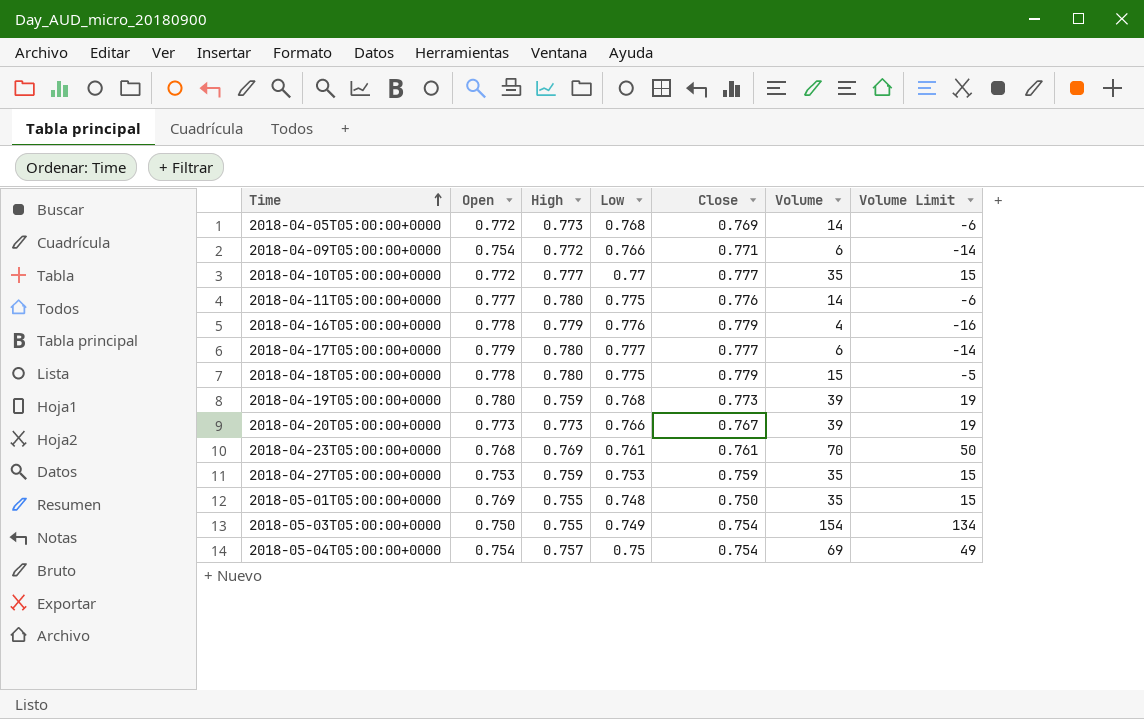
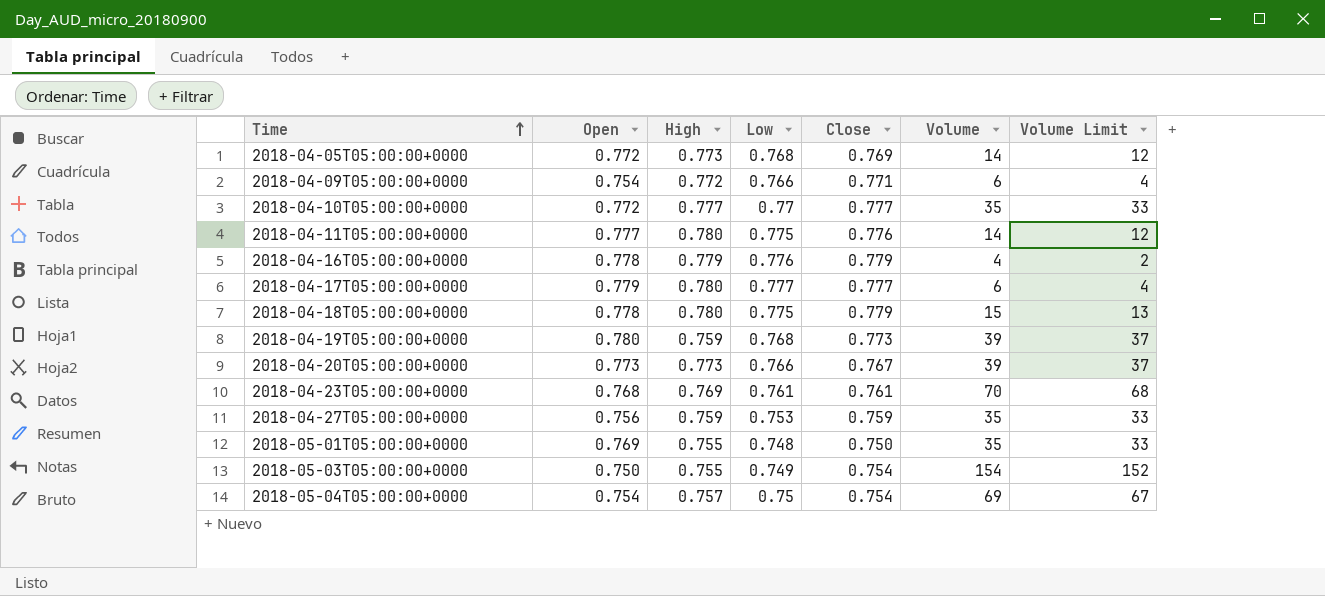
column Volume Limit | formula: [Volume] - 20 -> [Volume] - 2
2018-04-27T05:00:00+0000 | Open: 0.753 -> 0.756

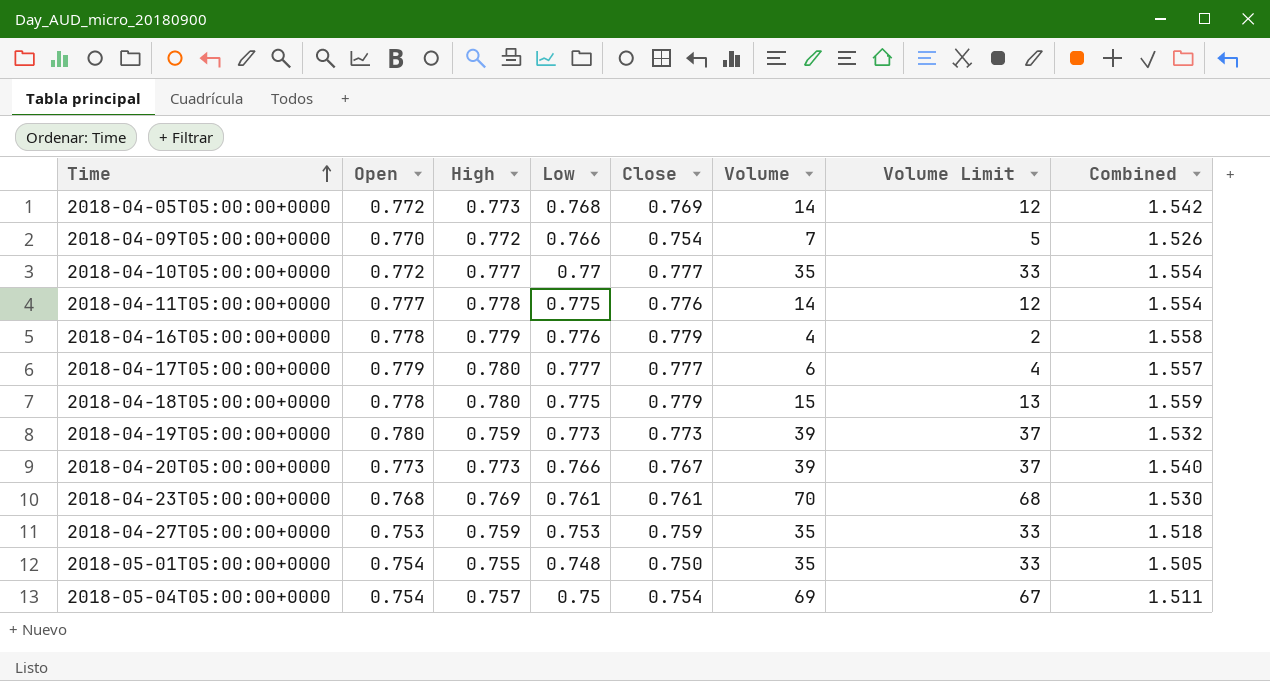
column Combined | formula: none -> [High] + [Close]
row 2018-05-03T05:00:00+0000: 0.750 | 0.755 | 0.749 | 0.754 | 154 | 152 -> none
2018-04-09T05:00:00+0000 | Open: 0.754 -> 0.770
2018-04-09T05:00:00+0000 | Close: 0.771 -> 0.754
2018-04-09T05:00:00+0000 | Volume: 6 -> 7
2018-04-09T05:00:00+0000 | Volume Limit: 4 -> 5
2018-04-11T05:00:00+0000 | High: 0.780 -> 0.778
2018-04-19T05:00:00+0000 | Low: 0.768 -> 0.773
2018-04-27T05:00:00+0000 | Open: 0.756 -> 0.753
2018-05-01T05:00:00+0000 | Open: 0.769 -> 0.754

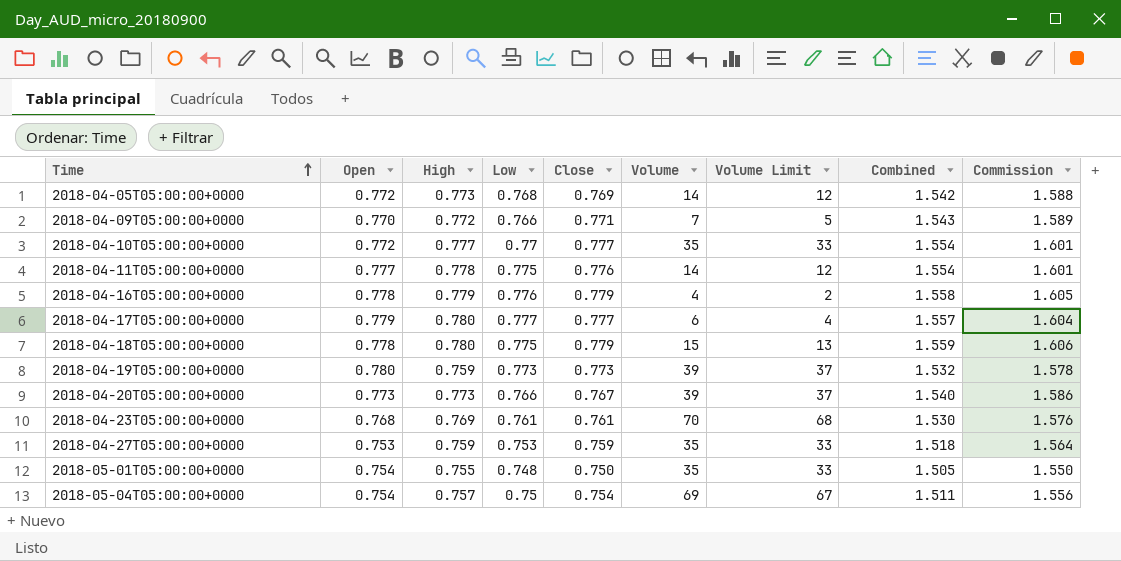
column Commission | formula: none -> [Combined] * 1.03
2018-04-09T05:00:00+0000 | Close: 0.754 -> 0.771
2018-04-09T05:00:00+0000 | Combined: 1.526 -> 1.543

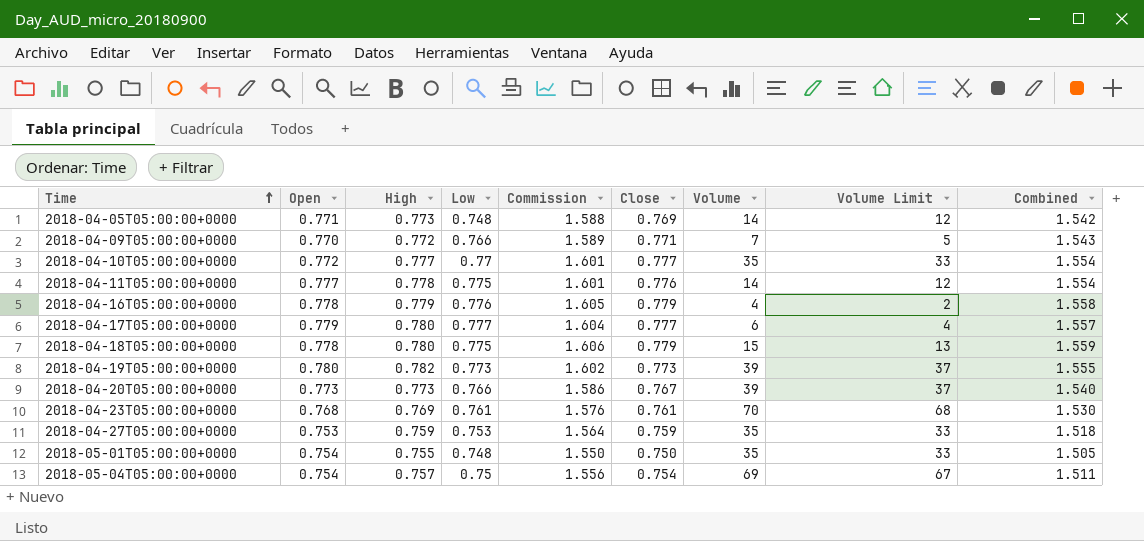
column Commission | position: 9 -> 5
2018-04-05T05:00:00+0000 | Open: 0.772 -> 0.771
2018-04-05T05:00:00+0000 | Low: 0.768 -> 0.748
2018-04-19T05:00:00+0000 | High: 0.759 -> 0.782
2018-04-19T05:00:00+0000 | Commission: 1.578 -> 1.602
2018-04-19T05:00:00+0000 | Combined: 1.532 -> 1.555

